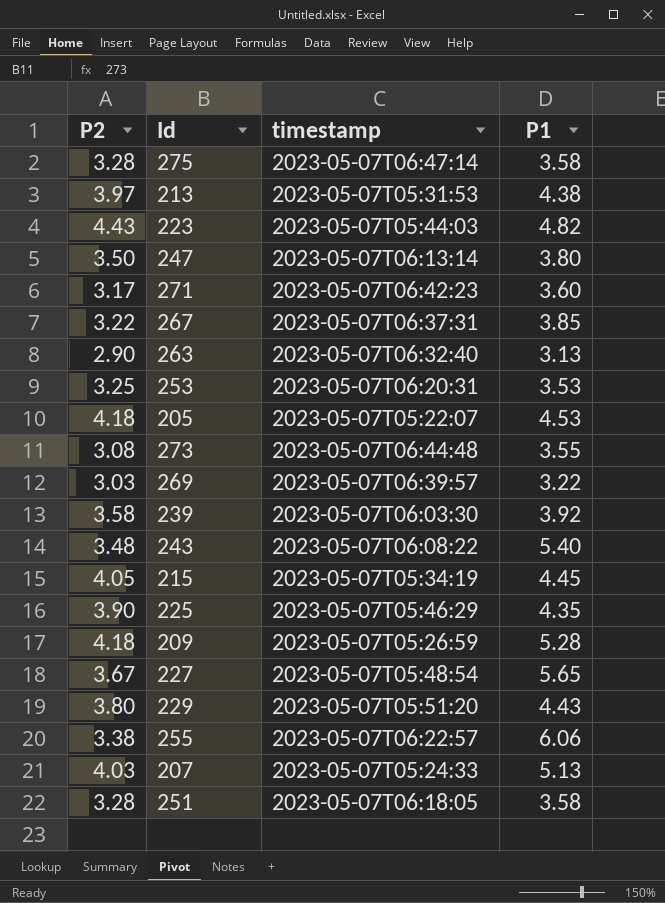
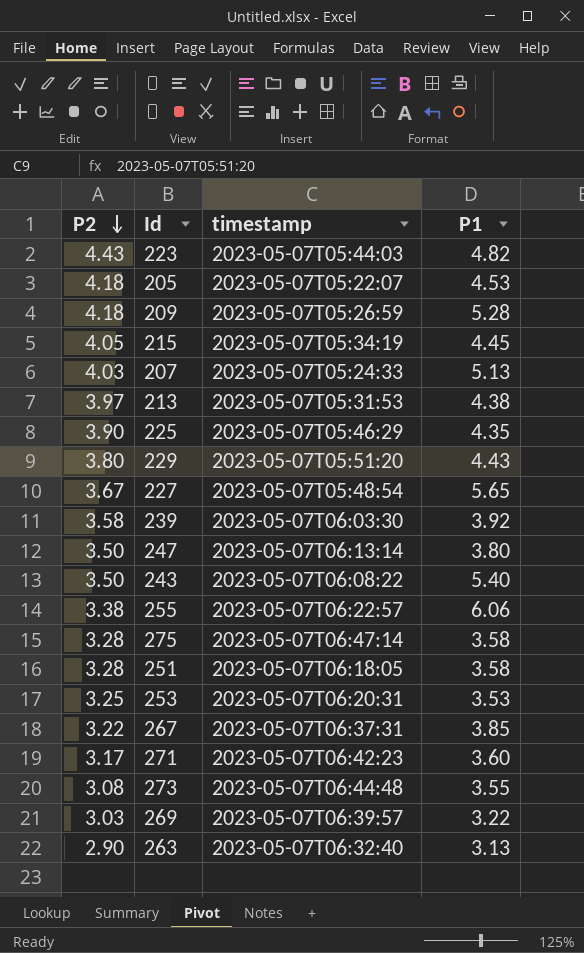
row order: none -> P2 descending
243 | P2: 3.48 -> 3.50

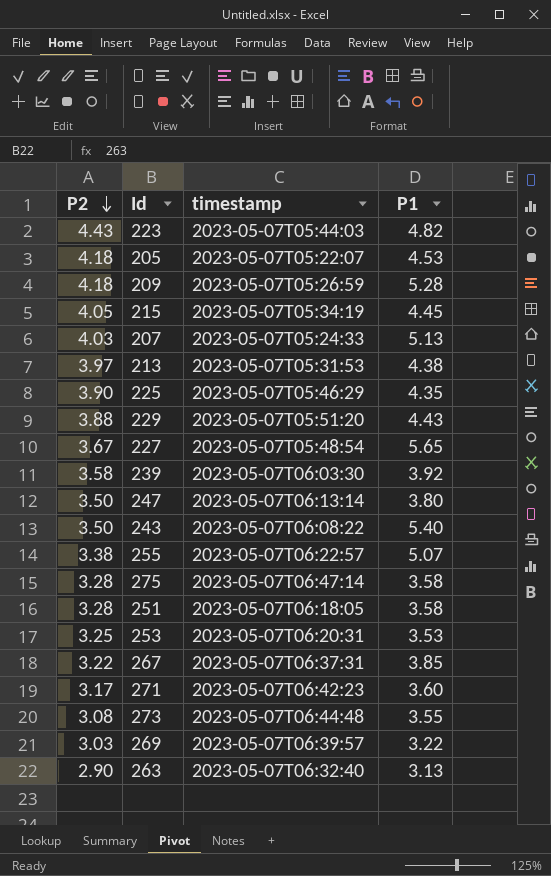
229 | P2: 3.80 -> 3.88
255 | P1: 6.06 -> 5.07

